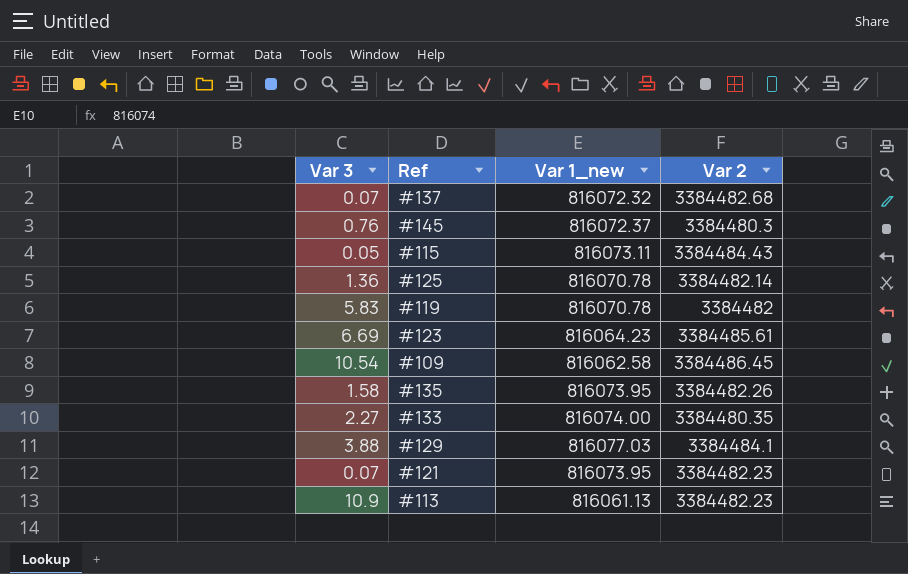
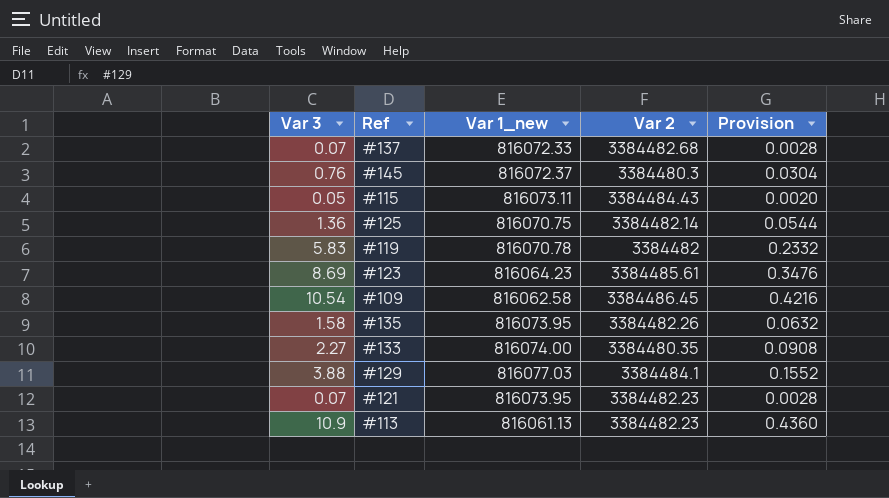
column Provision | formula: none -> [Var 3] * 0.04
#137 | Var 1_new: 816072.32 -> 816072.33
#125 | Var 1_new: 816070.78 -> 816070.75
#123 | Var 3: 6.69 -> 8.69

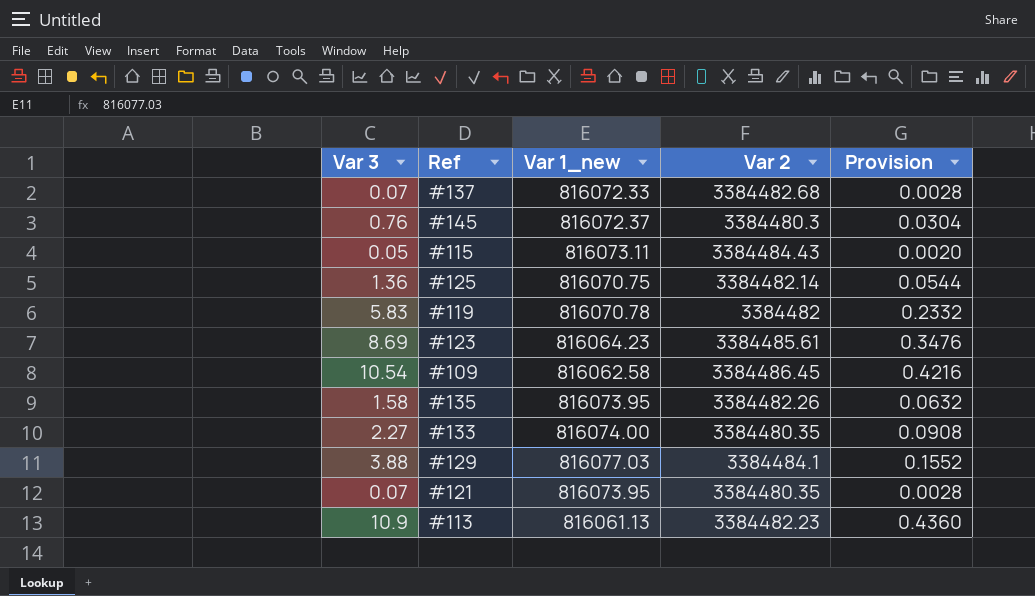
#121 | Var 2: 3384482.23 -> 3384480.35

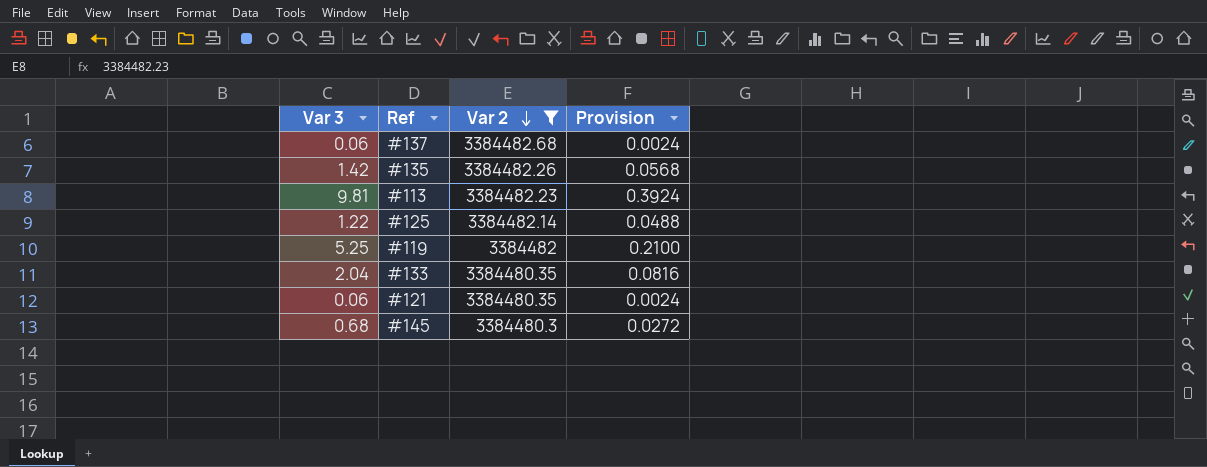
filter: none -> Var 2 <= 3384482.68
row order: none -> Var 2 descending
column Var 1_new | position: 3 -> none
#137 | Var 3: 0.07 -> 0.06
#137 | Provision: 0.0028 -> 0.0024
#135 | Var 3: 1.58 -> 1.42
#135 | Provision: 0.0632 -> 0.0568
#113 | Var 3: 10.9 -> 9.81
#113 | Provision: 0.4360 -> 0.3924
#125 | Var 3: 1.36 -> 1.22
#125 | Provision: 0.0544 -> 0.0488
#119 | Var 3: 5.83 -> 5.25
#119 | Provision: 0.2332 -> 0.2100
#133 | Var 3: 2.27 -> 2.04
#133 | Provision: 0.0908 -> 0.0816
#121 | Var 3: 0.07 -> 0.06
#121 | Provision: 0.0028 -> 0.0024
#145 | Var 3: 0.76 -> 0.68
#145 | Provision: 0.0304 -> 0.0272

